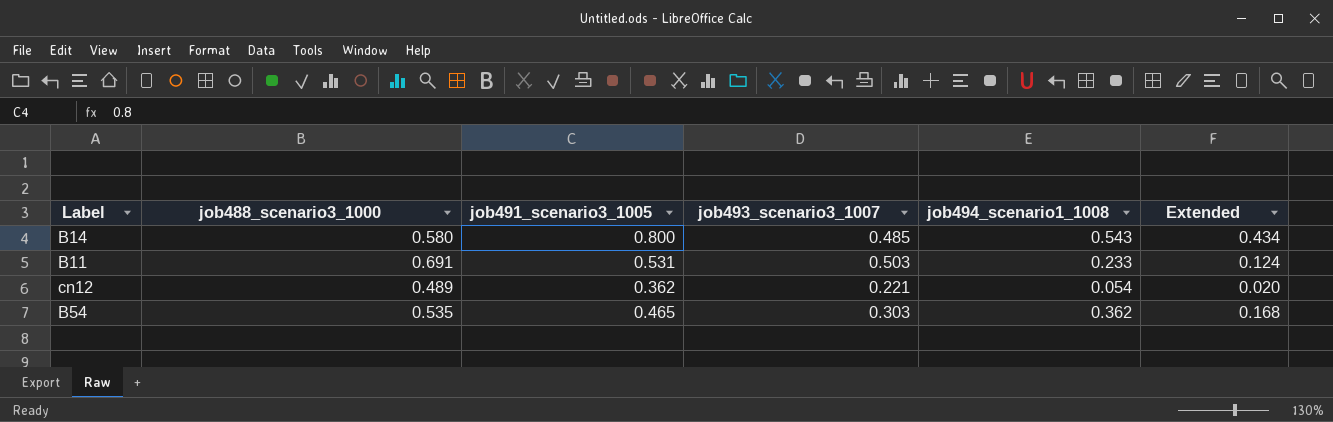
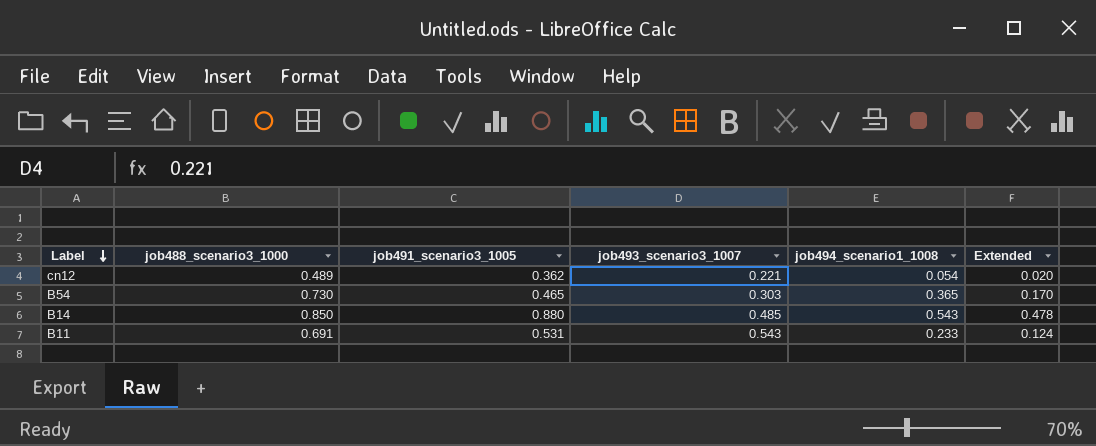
row order: none -> Label descending
B54 | job488_scenario3_1000: 0.535 -> 0.730
B54 | job494_scenario1_1008: 0.362 -> 0.365
B54 | Extended: 0.168 -> 0.170
B14 | job488_scenario3_1000: 0.580 -> 0.850
B14 | job491_scenario3_1005: 0.800 -> 0.880
B14 | Extended: 0.434 -> 0.478
B11 | job493_scenario3_1007: 0.503 -> 0.543

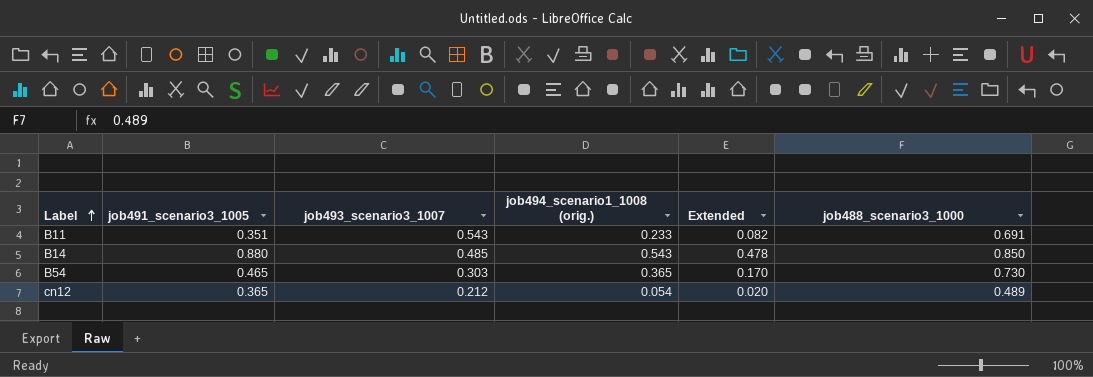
row order: Label descending -> Label ascending
column name: job494_scenario1_1008 -> job494_scenario1_1008 (orig.)
column job488_scenario3_1000 | position: 2 -> 6
B11 | job491_scenario3_1005: 0.531 -> 0.351
B11 | Extended: 0.124 -> 0.082
cn12 | job491_scenario3_1005: 0.362 -> 0.365
cn12 | job493_scenario3_1007: 0.221 -> 0.212

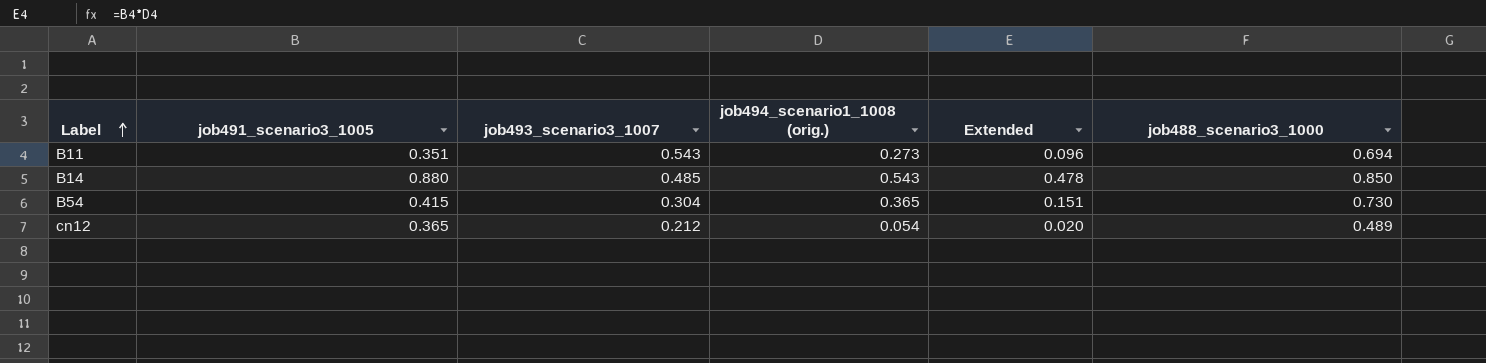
B11 | job494_scenario1_1008 (orig.): 0.233 -> 0.273
B11 | Extended: 0.082 -> 0.096
B11 | job488_scenario3_1000: 0.691 -> 0.694
B54 | job491_scenario3_1005: 0.465 -> 0.415
B54 | job493_scenario3_1007: 0.303 -> 0.304
B54 | Extended: 0.170 -> 0.151

